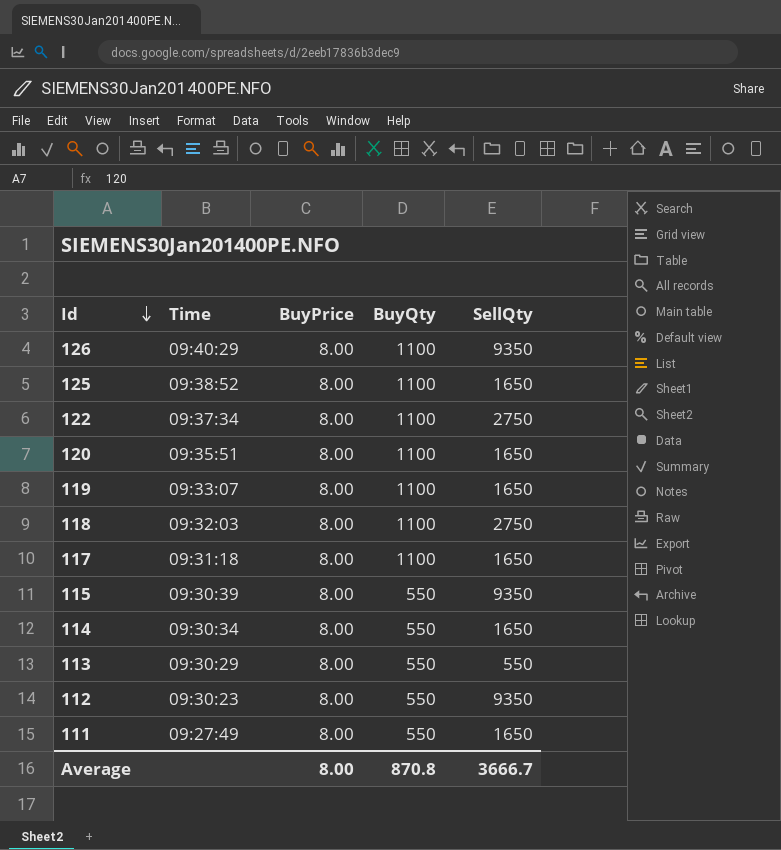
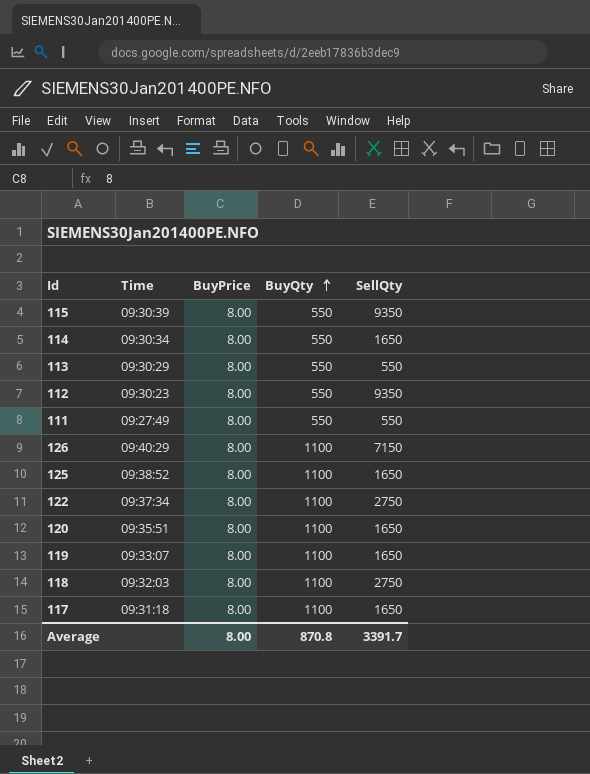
row order: Id descending -> BuyQty ascending
111 | SellQty: 1650 -> 550
126 | SellQty: 9350 -> 7150
Average | SellQty: 3666.7 -> 3391.7

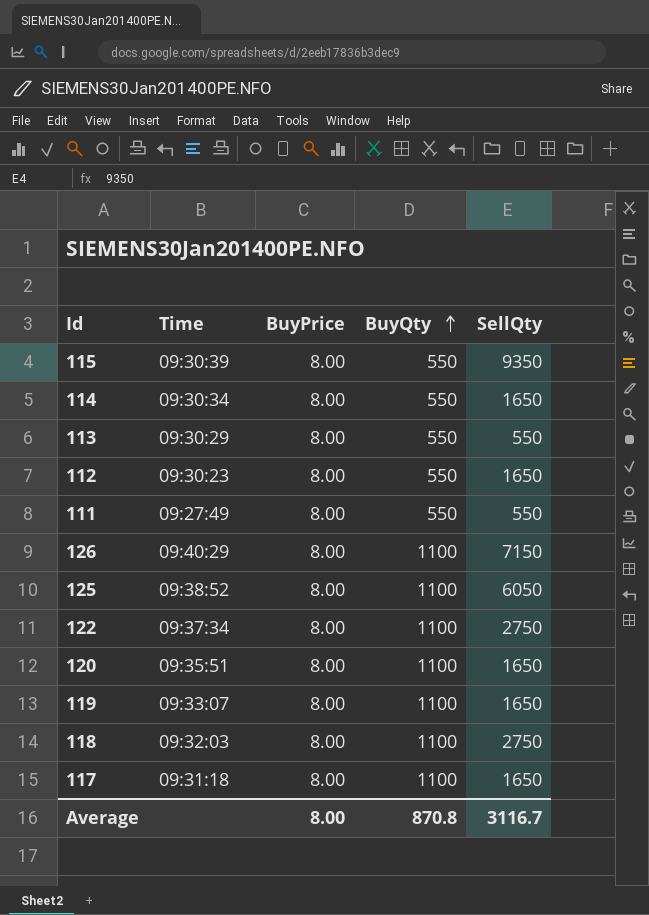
112 | SellQty: 9350 -> 1650
125 | SellQty: 1650 -> 6050
Average | SellQty: 3391.7 -> 3116.7

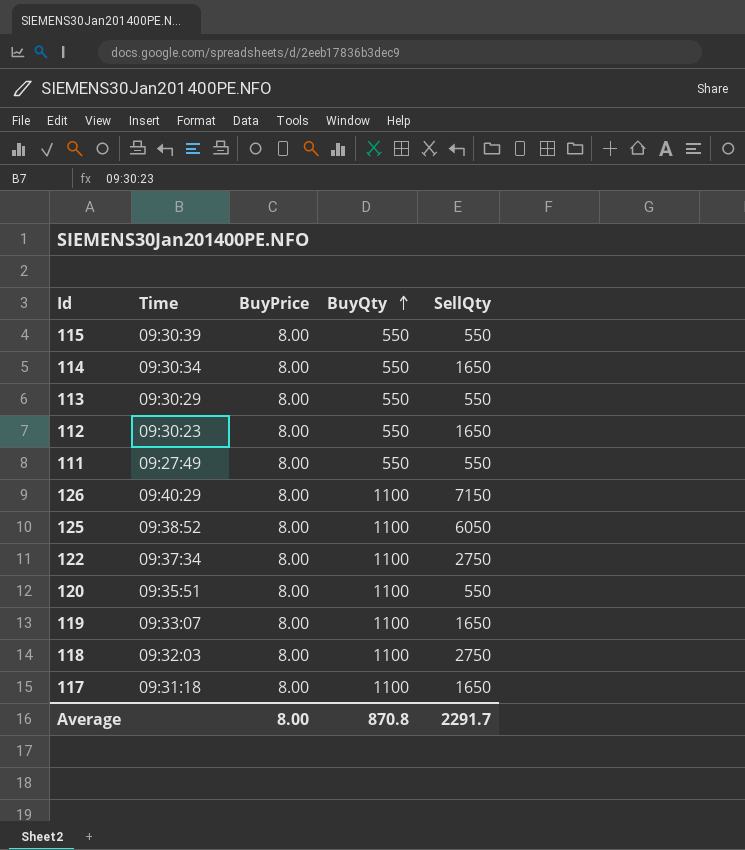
115 | SellQty: 9350 -> 550
120 | SellQty: 1650 -> 550
Average | SellQty: 3116.7 -> 2291.7

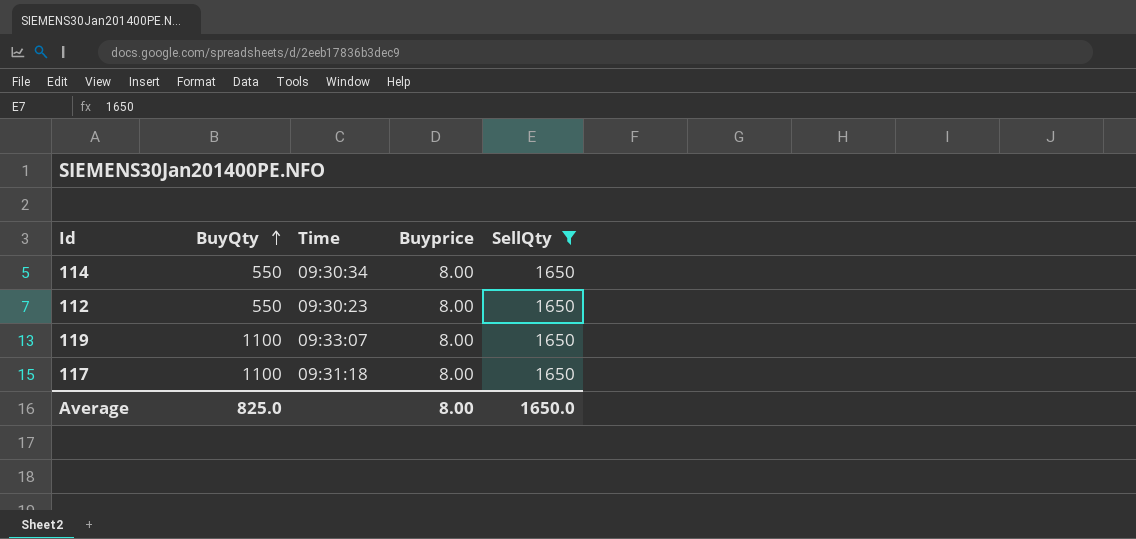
filter: none -> SellQty = 1650
column BuyQty | position: 4 -> 2
column name: BuyPrice -> Buyprice
Average | BuyQty: 870.8 -> 825.0
Average | SellQty: 2291.7 -> 1650.0

